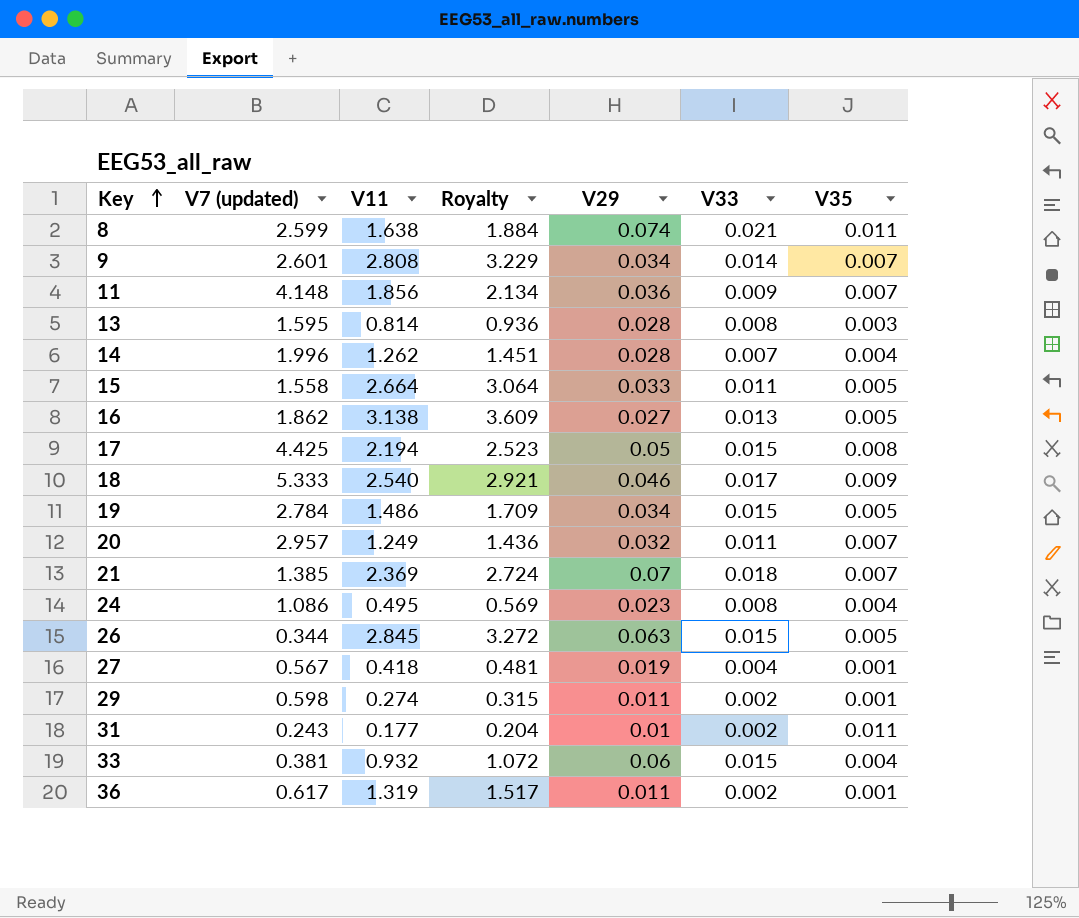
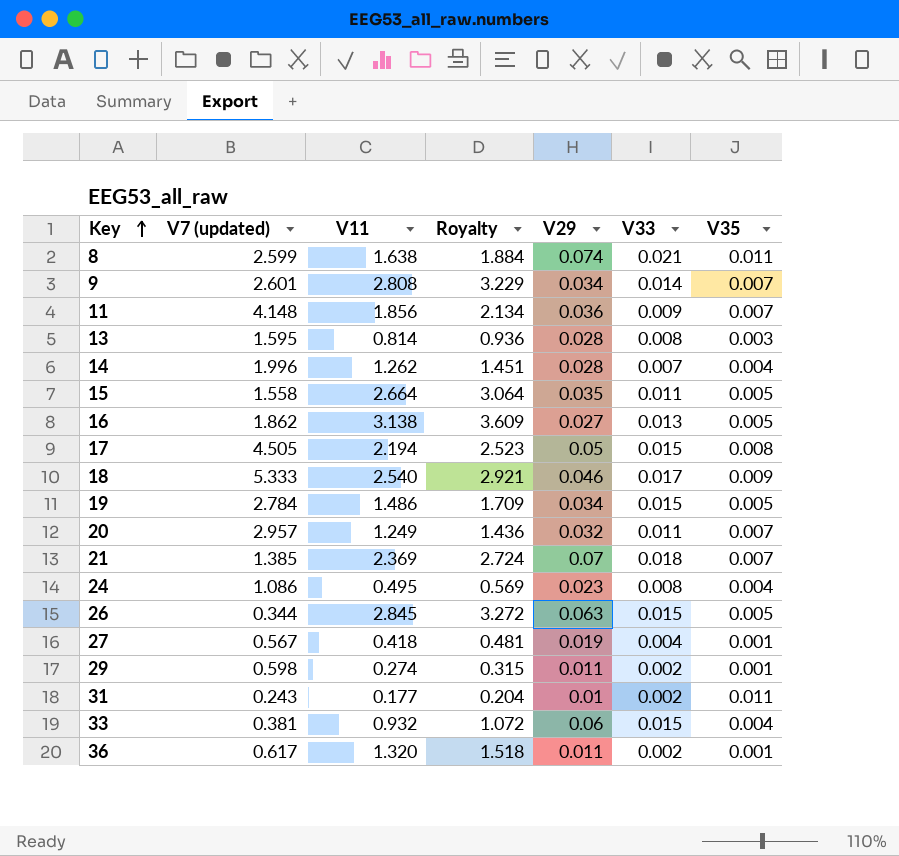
15 | V29: 0.033 -> 0.035
17 | V7 (updated): 4.425 -> 4.505
36 | V11: 1.319 -> 1.320
36 | Royalty: 1.517 -> 1.518

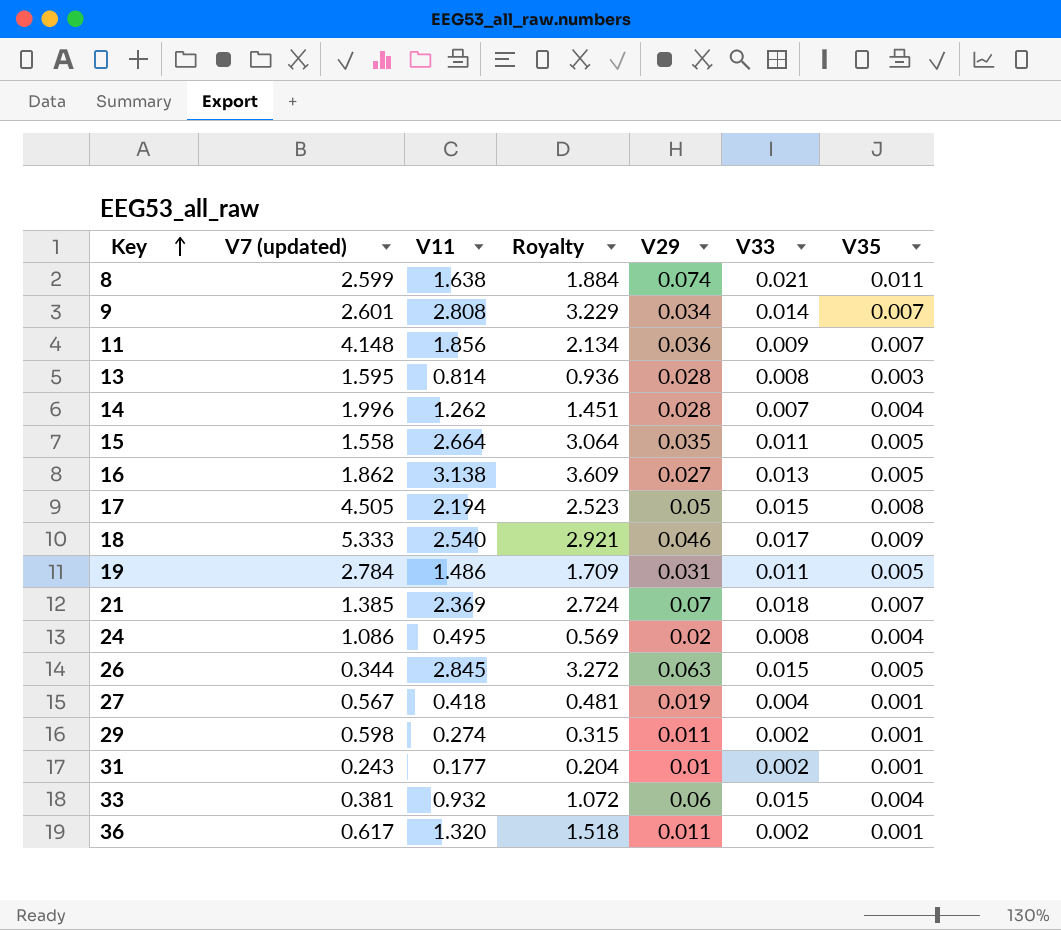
row 20: 2.957 | 1.249 | 1.436 | 0.032 | 0.011 | 0.007 -> none
19 | V29: 0.034 -> 0.031
19 | V33: 0.015 -> 0.011
24 | V29: 0.023 -> 0.02
31 | V35: 0.011 -> 0.001

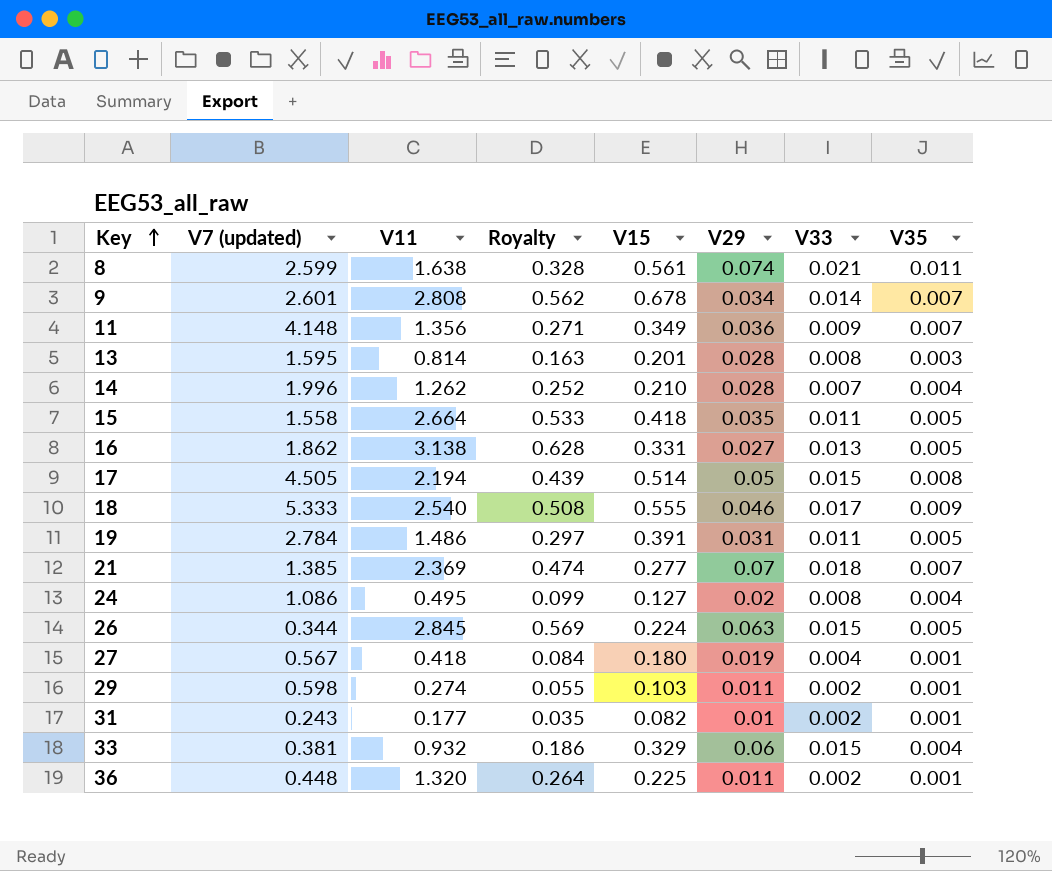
column Royalty | formula: [V11] * 1.15 -> [V11] * 0.2
column V15 | position: none -> 5
11 | V11: 1.856 -> 1.356
36 | V7 (updated): 0.617 -> 0.448

